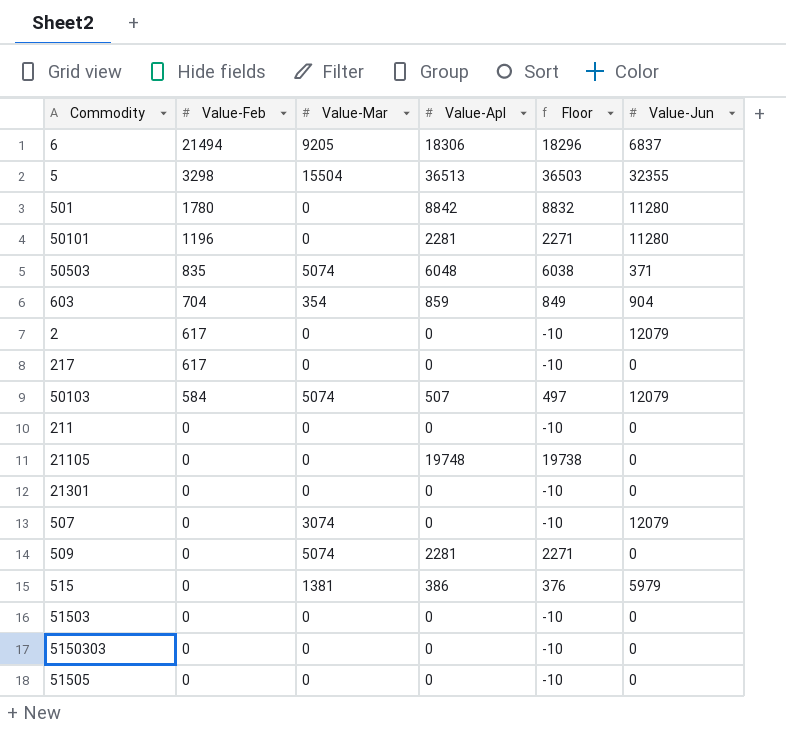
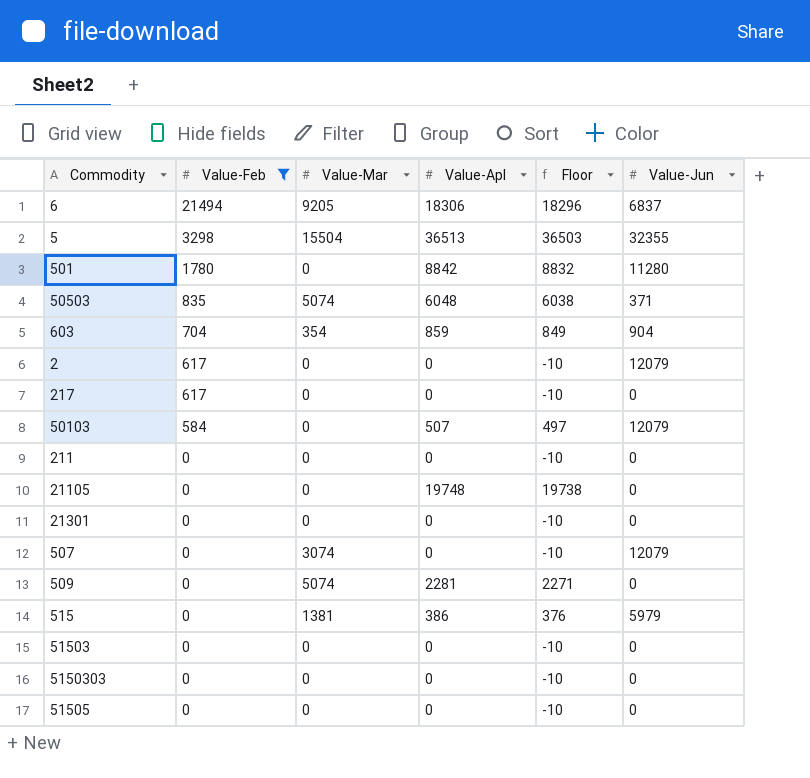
filter: none -> Value-Feb != 1196
50103 | Value-Mar: 5074 -> 0

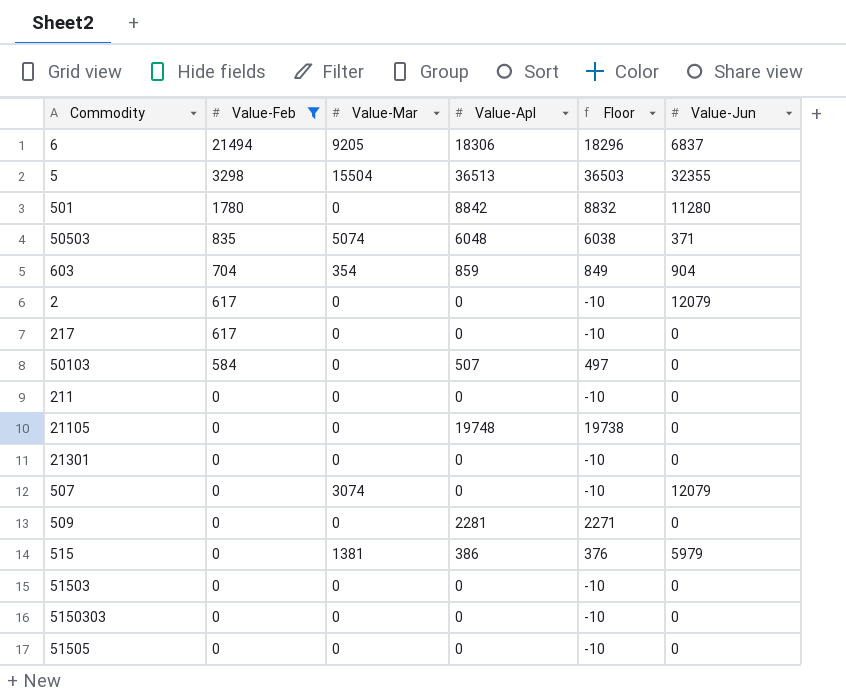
50103 | Value-Jun: 12079 -> 0
509 | Value-Mar: 5074 -> 0

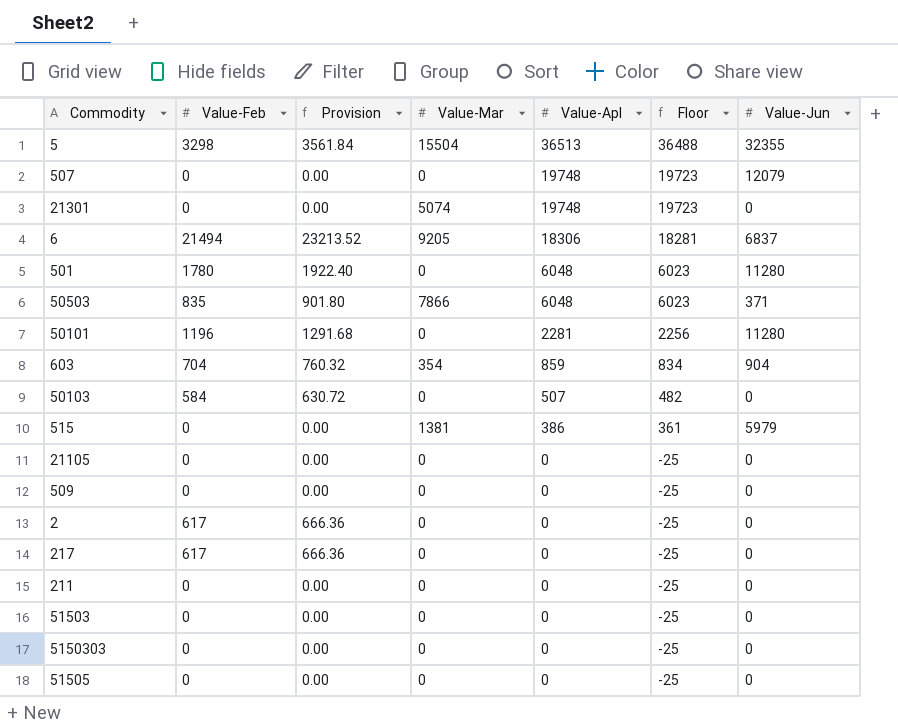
filter: Value-Feb != 1196 -> none
row order: Value-Feb descending -> Value-Apl descending
column Provision | formula: none -> [Value-Feb] * 1.08
column Floor | formula: [Value-Apl] - 10 -> [Value-Apl] - 25
507 | Value-Mar: 3074 -> 0
507 | Value-Apl: 0 -> 19748
21301 | Value-Mar: 0 -> 5074
21301 | Value-Apl: 0 -> 19748
501 | Value-Apl: 8842 -> 6048
50503 | Value-Mar: 5074 -> 7866
21105 | Value-Apl: 19748 -> 0
509 | Value-Apl: 2281 -> 0
2 | Value-Jun: 12079 -> 0

